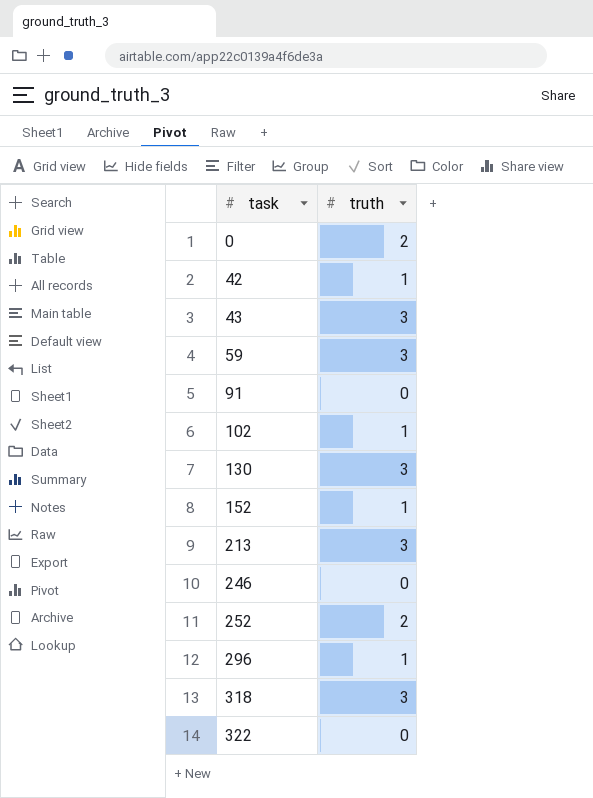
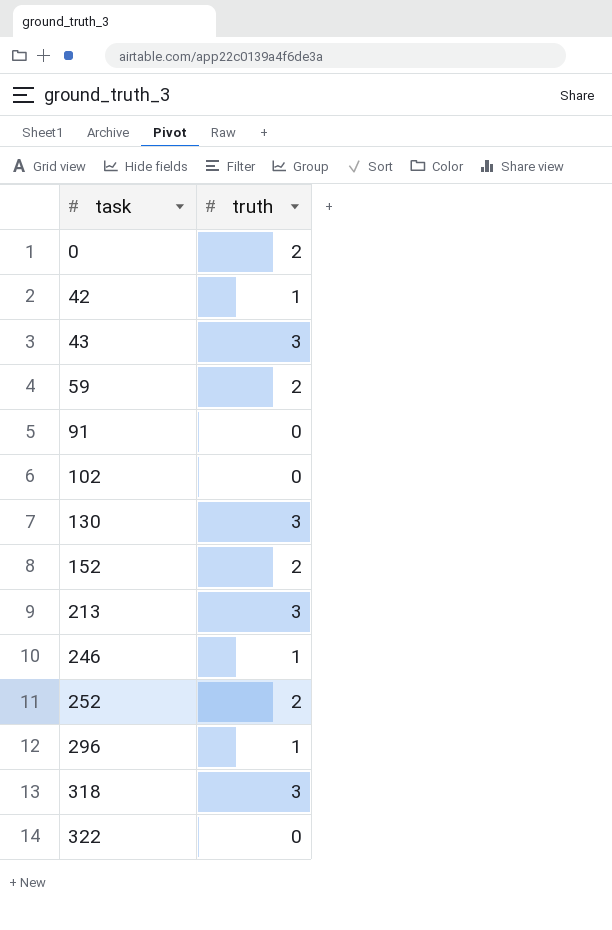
59 | truth: 3 -> 2
102 | truth: 1 -> 0
152 | truth: 1 -> 2
246 | truth: 0 -> 1

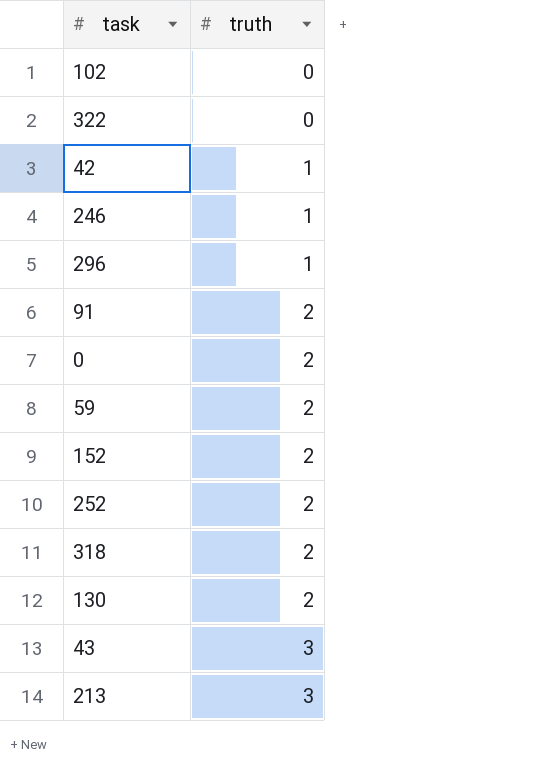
row order: task ascending -> truth ascending
91 | truth: 0 -> 2
318 | truth: 3 -> 2
130 | truth: 3 -> 2

